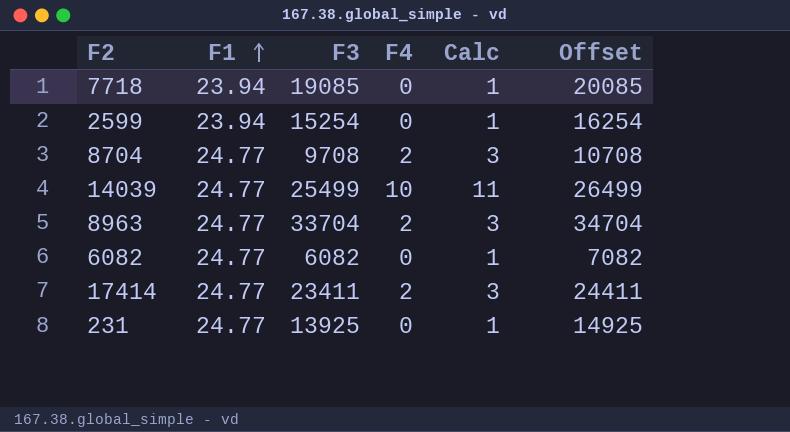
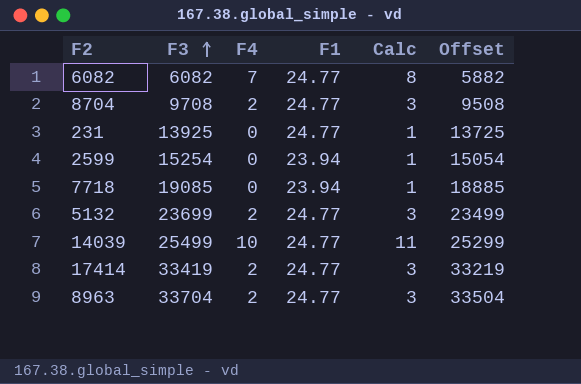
row order: F1 ascending -> F3 ascending
column F1 | position: 2 -> 4
column Offset | formula: [F3] + 1000 -> [F3] - 200
6082 | F4: 0 -> 7
6082 | Calc: 1 -> 8
row 5132: none -> 23699 | 2 | 24.77 | 3 | 23499
17414 | F3: 23411 -> 33419

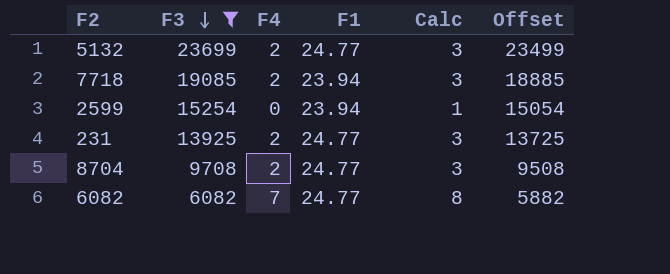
filter: none -> F3 <= 23699
row order: F3 ascending -> F3 descending
7718 | F4: 0 -> 2
7718 | Calc: 1 -> 3
231 | F4: 0 -> 2
231 | Calc: 1 -> 3

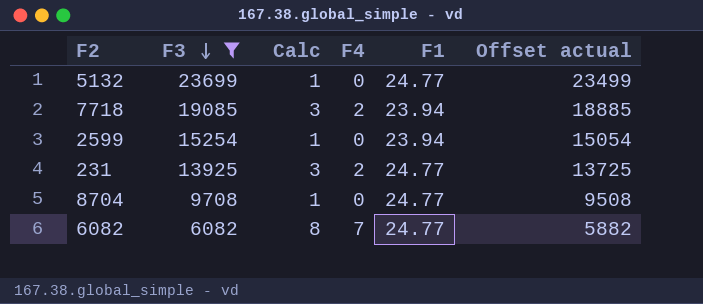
column Calc | position: 5 -> 3
column name: Offset -> Offset actual
5132 | Calc: 3 -> 1
5132 | F4: 2 -> 0
8704 | Calc: 3 -> 1
8704 | F4: 2 -> 0

